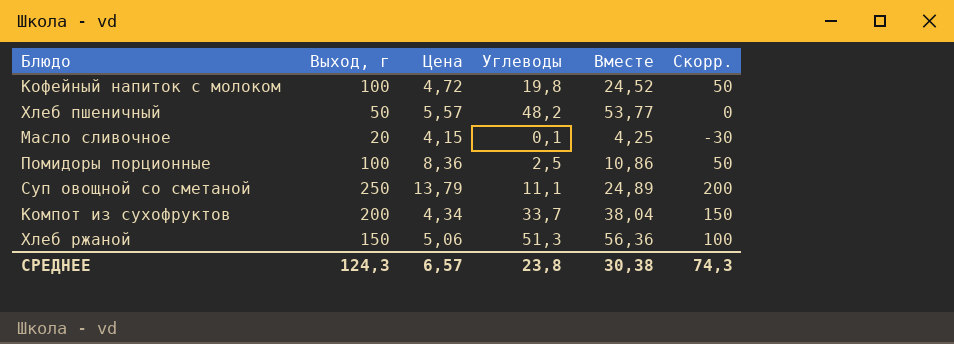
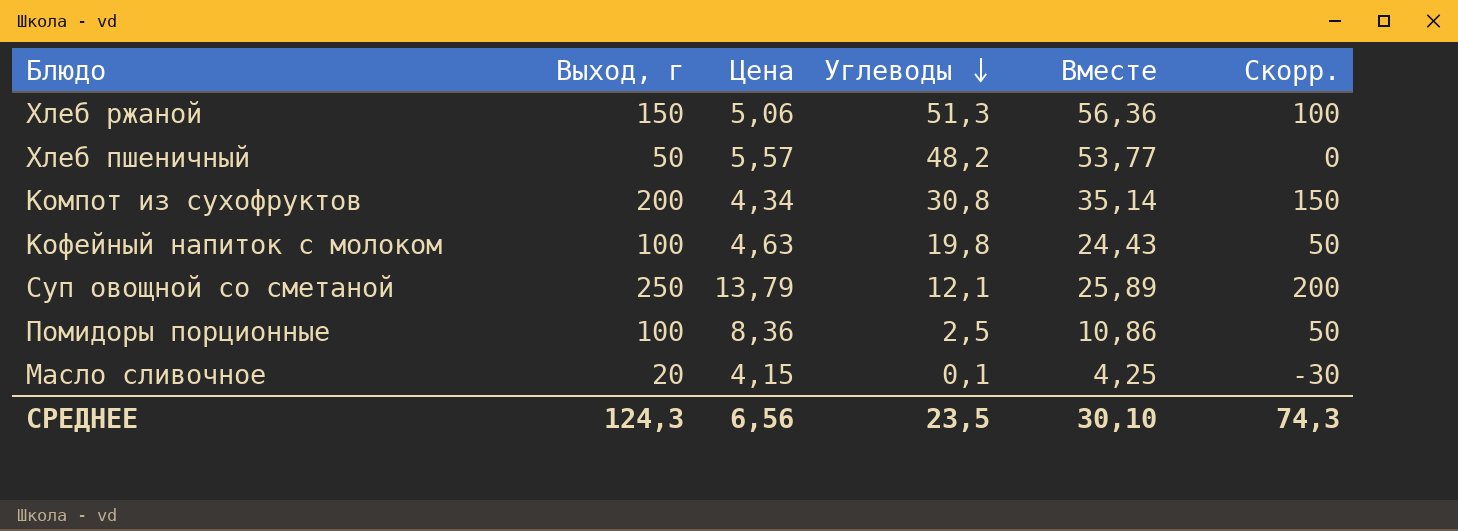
row order: none -> Углеводы descending
Компот из сухофруктов | Углеводы: 33,7 -> 30,8
Компот из сухофруктов | Вместе: 38,04 -> 35,14
Кофейный напиток с молоком | Цена: 4,72 -> 4,63
Кофейный напиток с молоком | Вместе: 24,52 -> 24,43
Суп овощной со сметаной | Углеводы: 11,1 -> 12,1
Суп овощной со сметаной | Вместе: 24,89 -> 25,89
СРЕДНЕЕ | Цена: 6,57 -> 6,56
СРЕДНЕЕ | Углеводы: 23,8 -> 23,5
СРЕДНЕЕ | Вместе: 30,38 -> 30,10

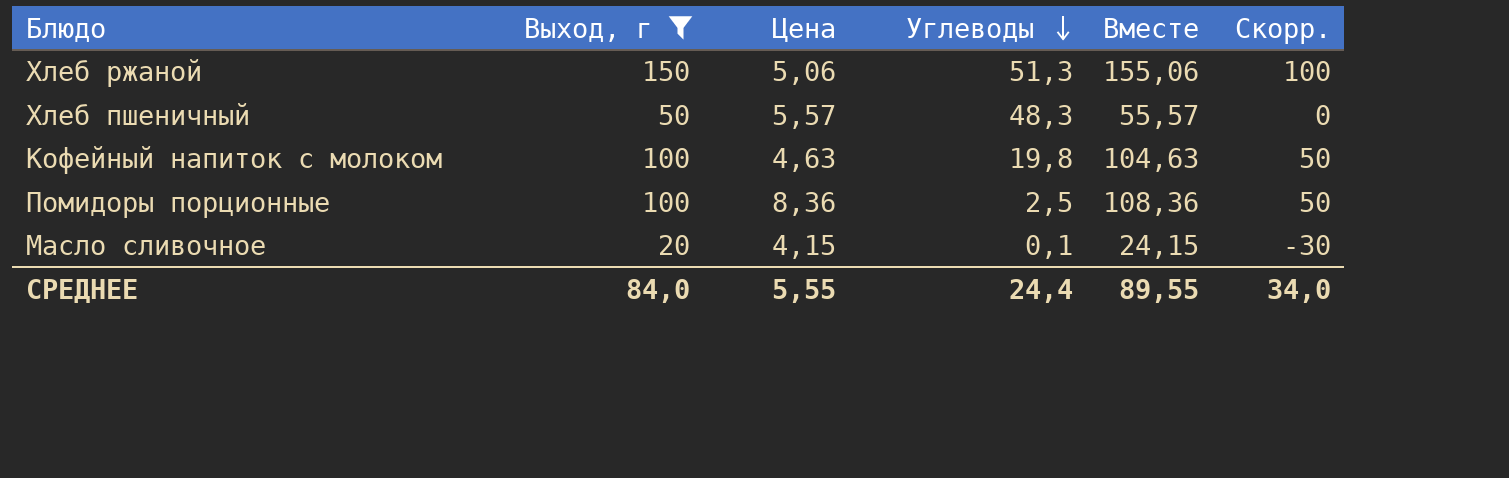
filter: none -> Выход, г <= 150
column Вместе | formula: [Цена] + [Углеводы] -> [Выход, г] + [Цена]
Хлеб пшеничный | Углеводы: 48,2 -> 48,3
СРЕДНЕЕ | Выход, г: 124,3 -> 84,0
СРЕДНЕЕ | Цена: 6,56 -> 5,55
СРЕДНЕЕ | Углеводы: 23,5 -> 24,4
СРЕДНЕЕ | Вместе: 30,10 -> 89,55
СРЕДНЕЕ | Скорр.: 74,3 -> 34,0

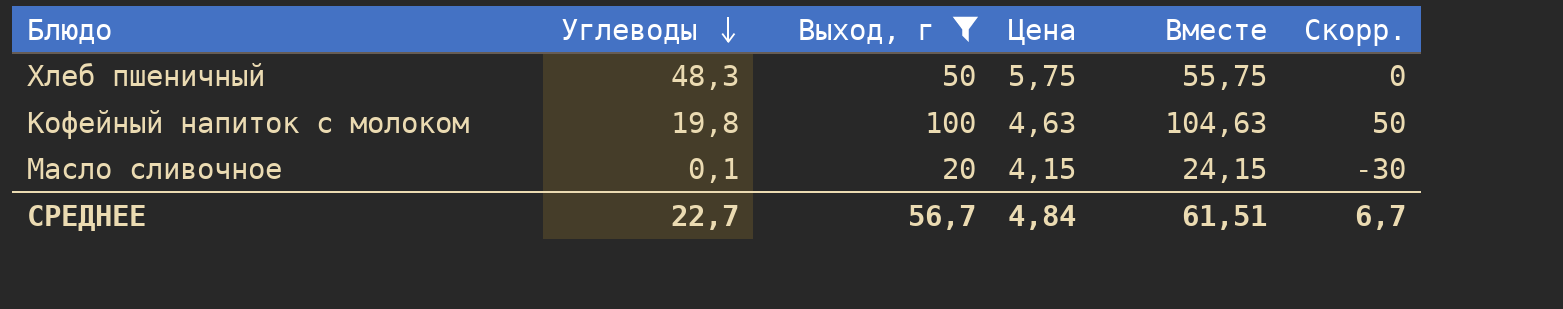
column Углеводы | position: 4 -> 2
row Хлеб ржаной: 150 | 5,06 | 51,3 | 155,06 | 100 -> none
row Помидоры порционные: 100 | 8,36 | 2,5 | 108,36 | 50 -> none
Хлеб пшеничный | Цена: 5,57 -> 5,75
Хлеб пшеничный | Вместе: 55,57 -> 55,75
СРЕДНЕЕ | Углеводы: 24,4 -> 22,7
СРЕДНЕЕ | Выход, г: 84,0 -> 56,7
СРЕДНЕЕ | Цена: 5,55 -> 4,84
СРЕДНЕЕ | Вместе: 89,55 -> 61,51
СРЕДНЕЕ | Скорр.: 34,0 -> 6,7

